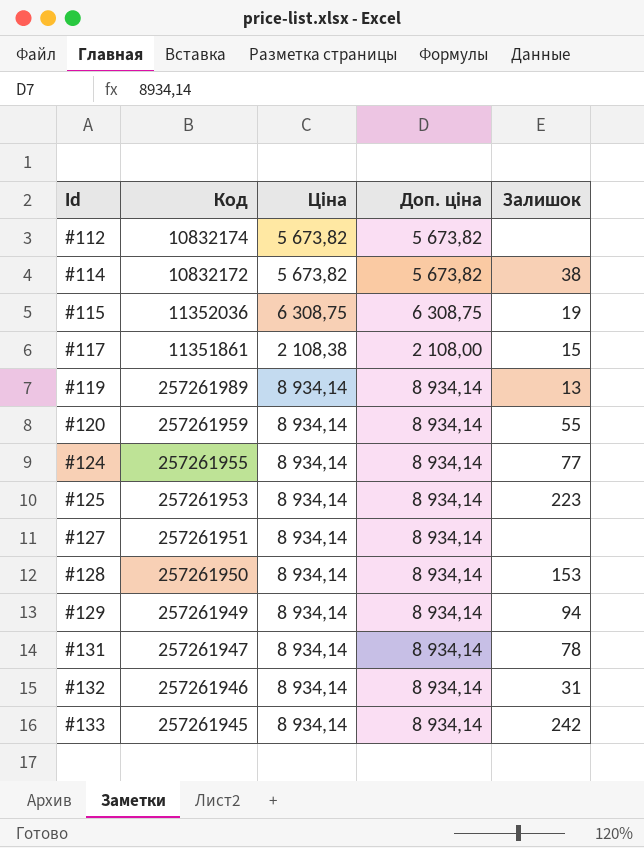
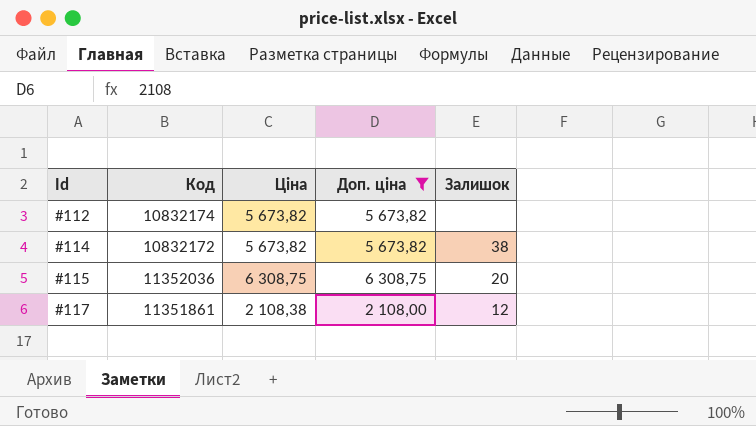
filter: none -> Доп. ціна != 8 934,14
#115 | Залишок: 19 -> 20
#117 | Залишок: 15 -> 12

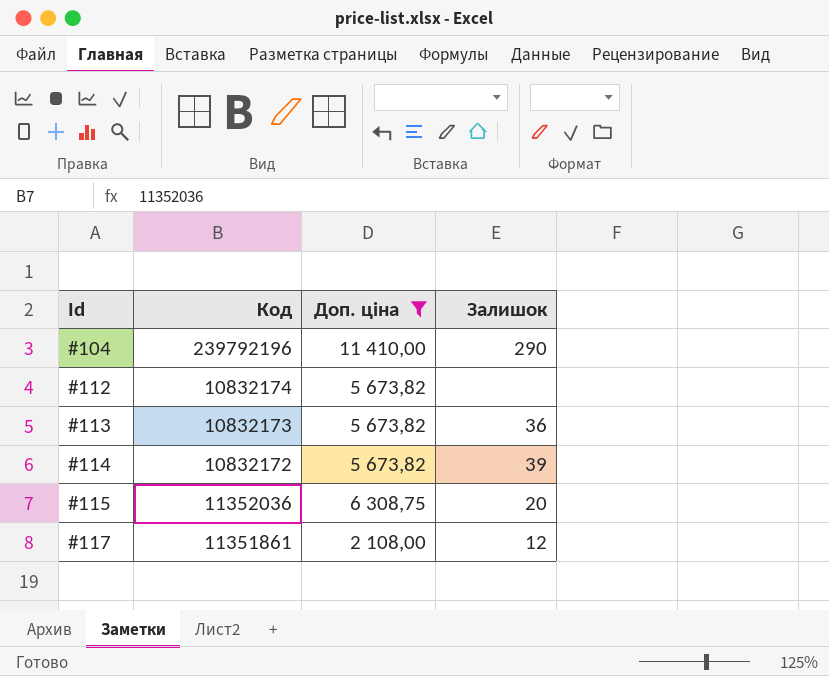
column Ціна | position: 3 -> none
row #104: none -> 239792196 | 11 410,00 | 290
row #113: none -> 10832173 | 5 673,82 | 36
#114 | Залишок: 38 -> 39

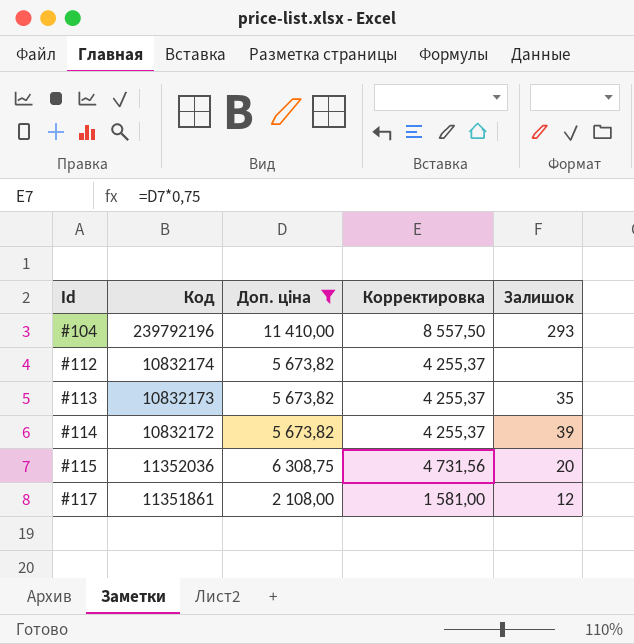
column Корректировка | formula: none -> [Доп. ціна] * 0,75
#104 | Залишок: 290 -> 293
#113 | Залишок: 36 -> 35

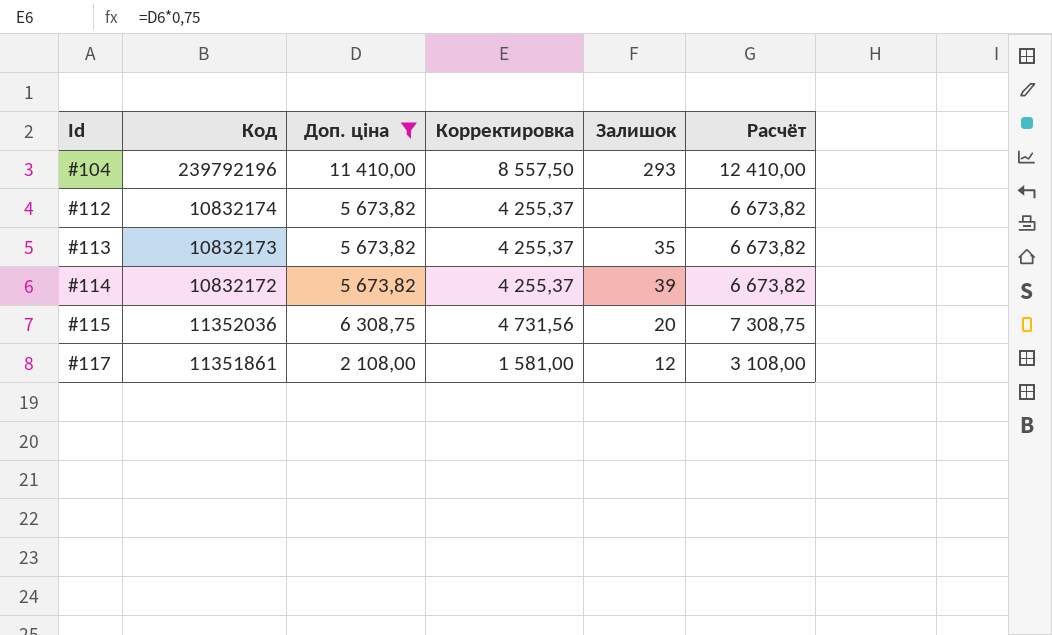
column Расчёт | formula: none -> [Доп. ціна] + 1000

